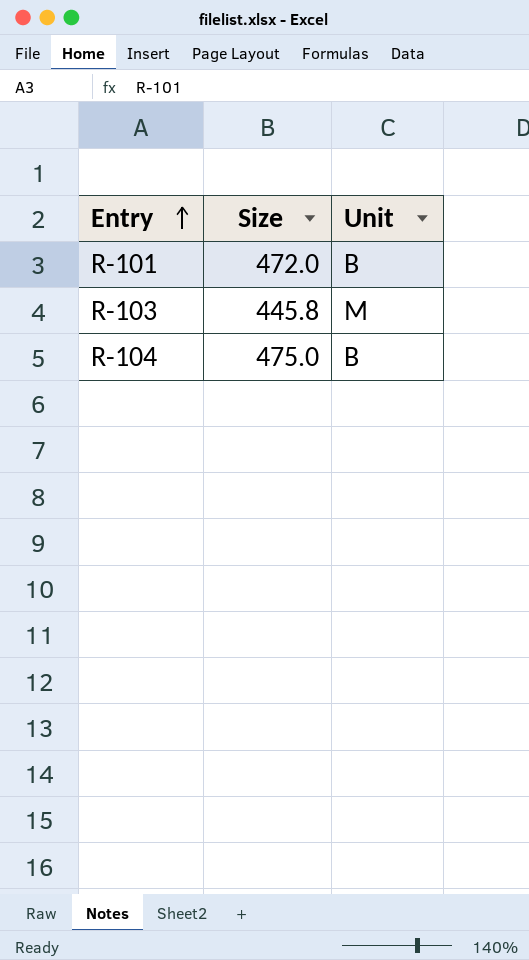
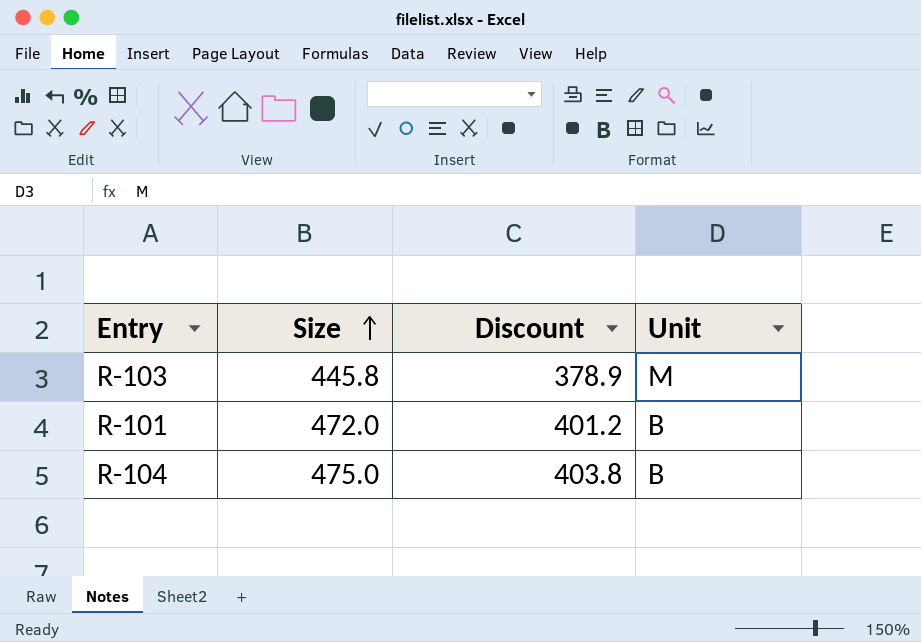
row order: Entry ascending -> Size ascending
column Discount | formula: none -> [Size] * 0.85

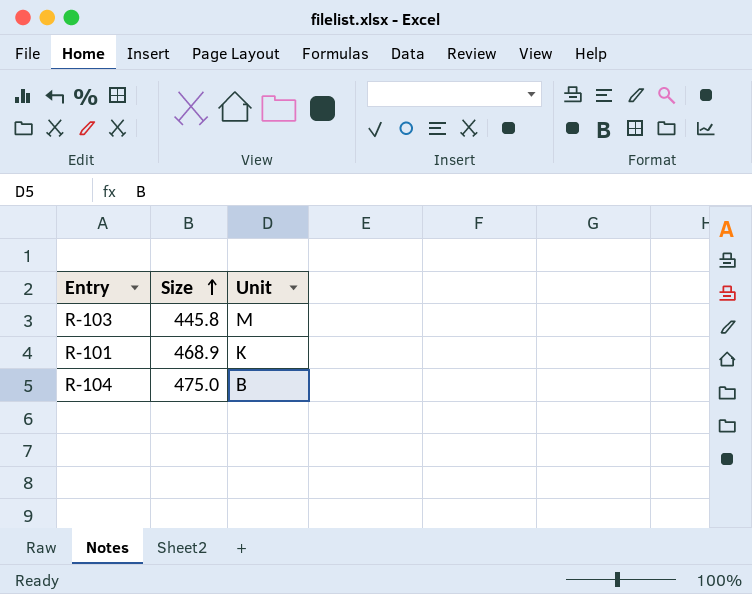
column Discount | formula: [Size] * 0.85 -> none
R-101 | Size: 472.0 -> 468.9
R-101 | Unit: B -> K

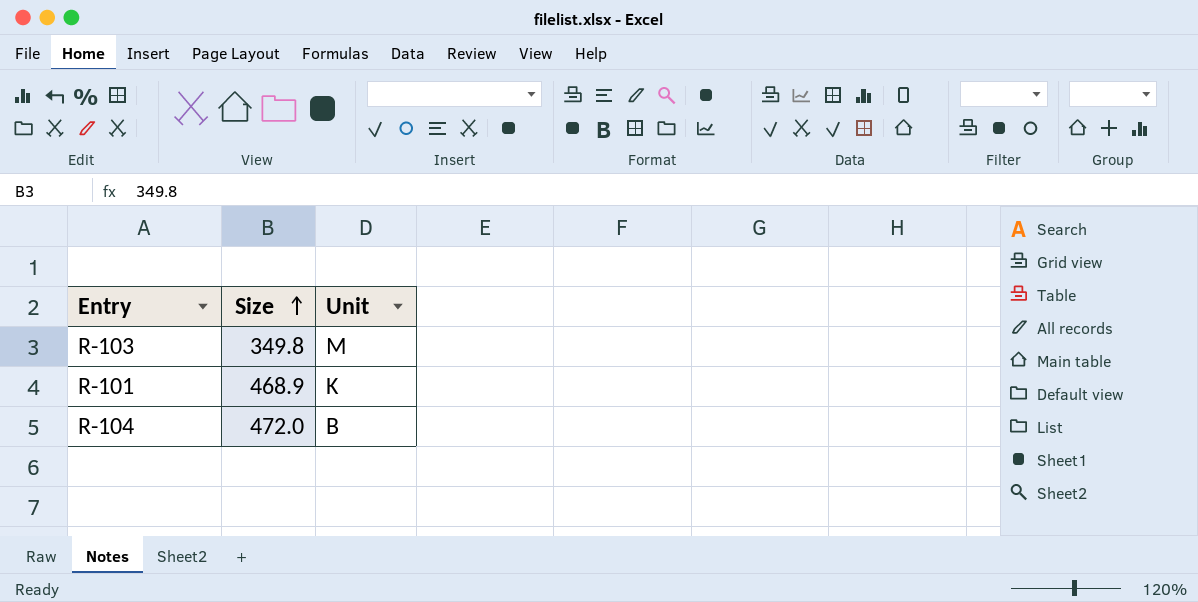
R-103 | Size: 445.8 -> 349.8
R-104 | Size: 475.0 -> 472.0

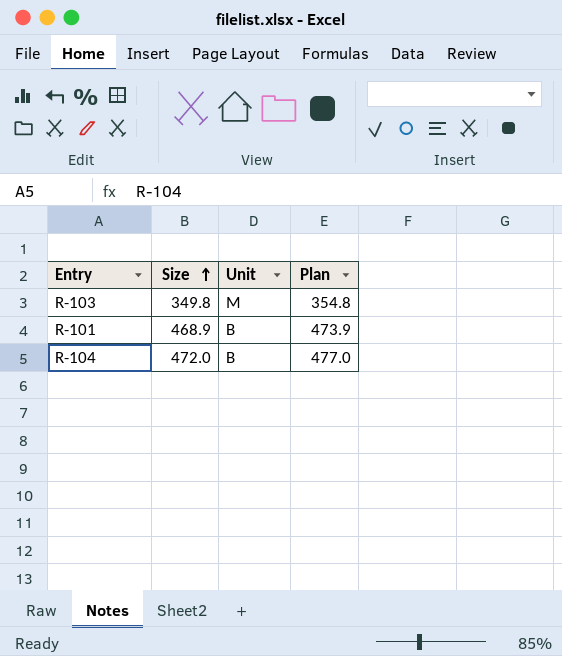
column Plan | formula: none -> [Size] + 5
R-101 | Unit: K -> B

